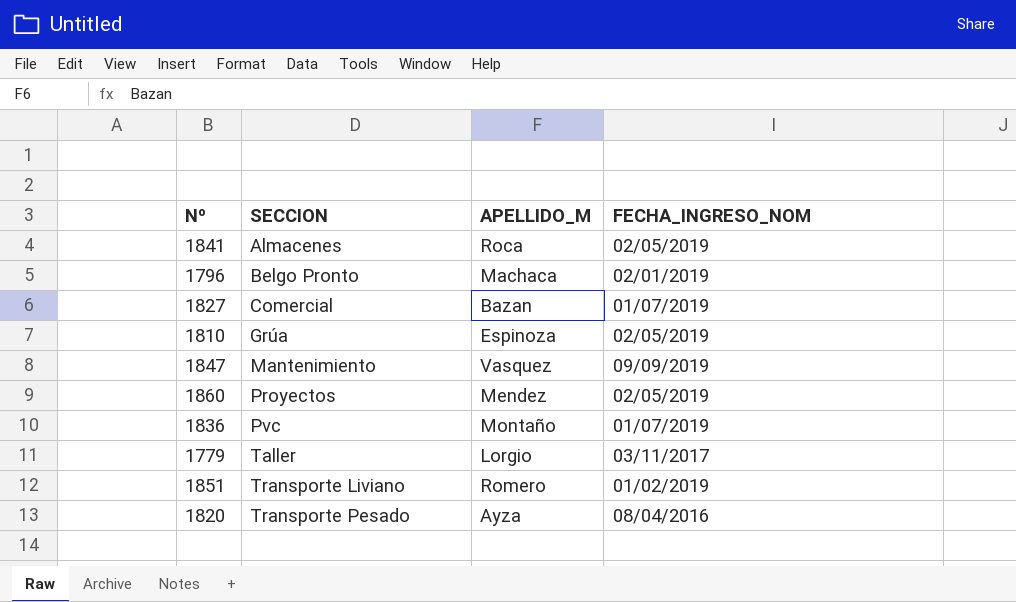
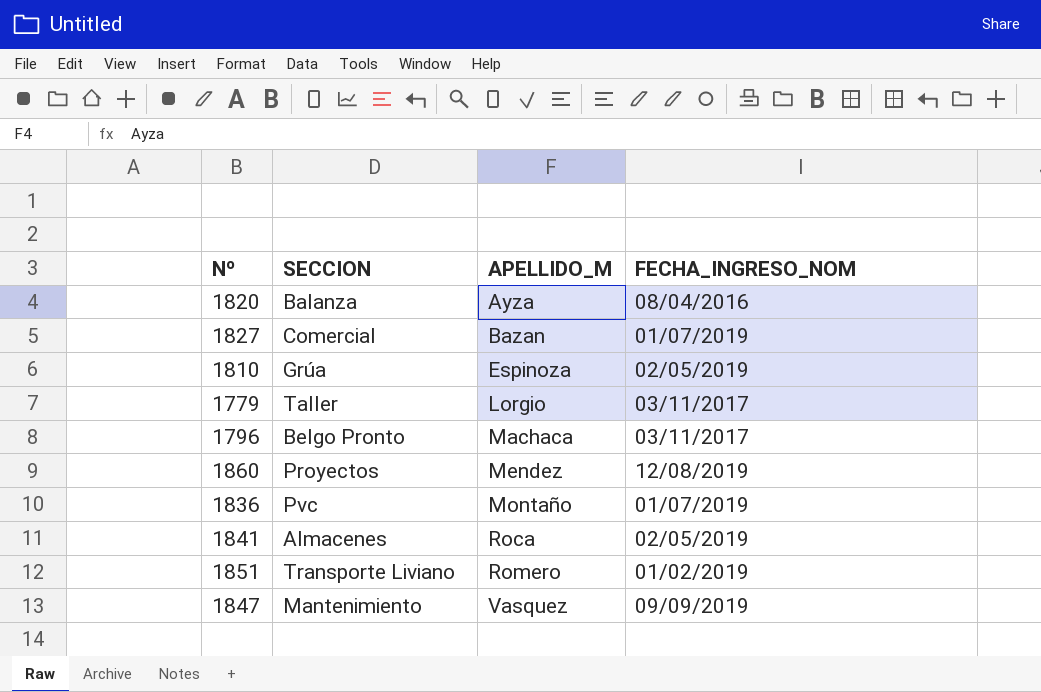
row order: SECCION ascending -> APELLIDO_M ascending
1820 | SECCION: Transporte Pesado -> Balanza
1796 | FECHA_INGRESO_NOM: 02/01/2019 -> 03/11/2017
1860 | FECHA_INGRESO_NOM: 02/05/2019 -> 12/08/2019

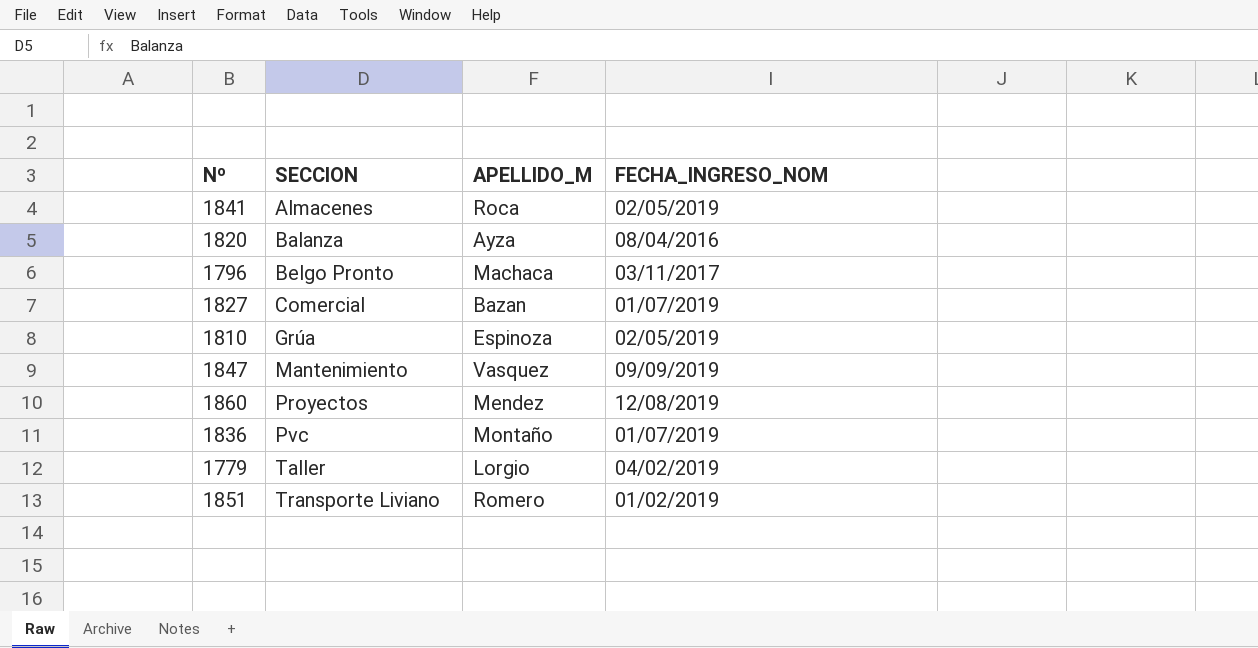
row order: APELLIDO_M ascending -> SECCION ascending
1779 | FECHA_INGRESO_NOM: 03/11/2017 -> 04/02/2019

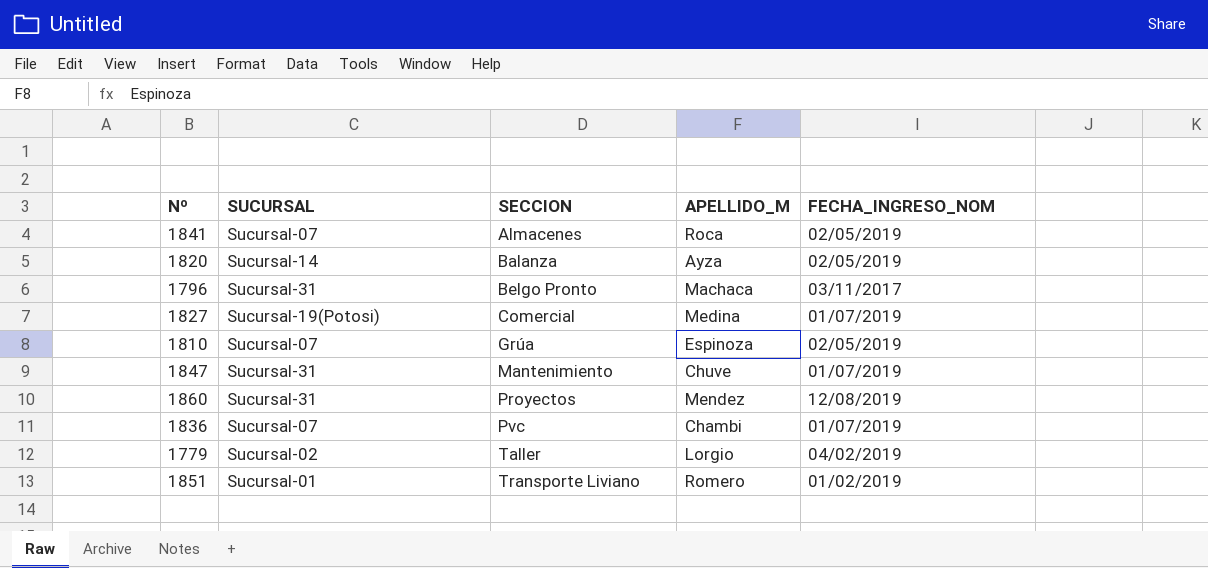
column SUCURSAL | position: none -> 2
1820 | FECHA_INGRESO_NOM: 08/04/2016 -> 02/05/2019
1827 | APELLIDO_M: Bazan -> Medina
1847 | APELLIDO_M: Vasquez -> Chuve
1847 | FECHA_INGRESO_NOM: 09/09/2019 -> 01/07/2019
1836 | APELLIDO_M: Montaño -> Chambi

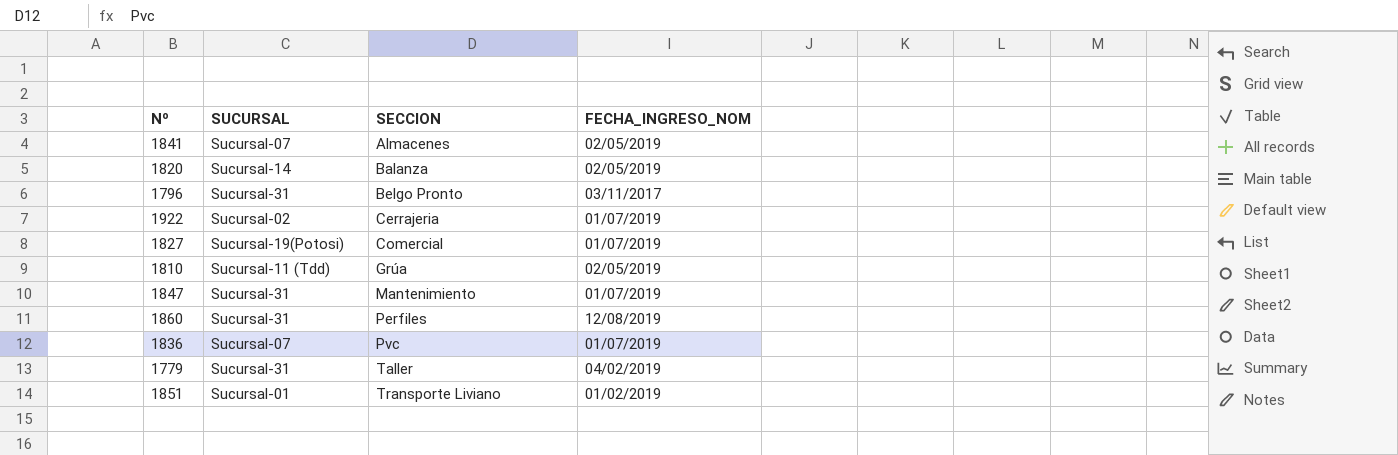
column APELLIDO_M | position: 4 -> none
row 1922: none -> Sucursal-02 | Cerrajeria | 01/07/2019
1810 | SUCURSAL: Sucursal-07 -> Sucursal-11 (Tdd)
1860 | SECCION: Proyectos -> Perfiles
1779 | SUCURSAL: Sucursal-02 -> Sucursal-31

